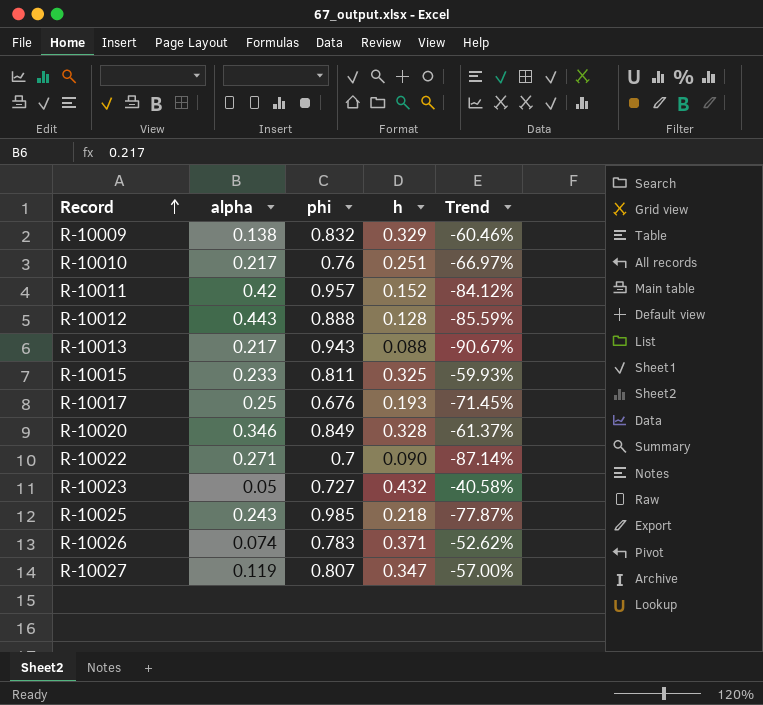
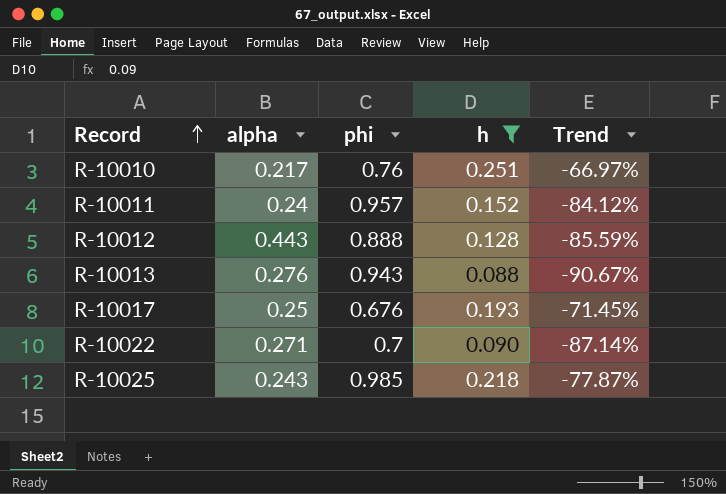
filter: none -> h <= 0.251
R-10011 | alpha: 0.42 -> 0.24
R-10013 | alpha: 0.217 -> 0.276

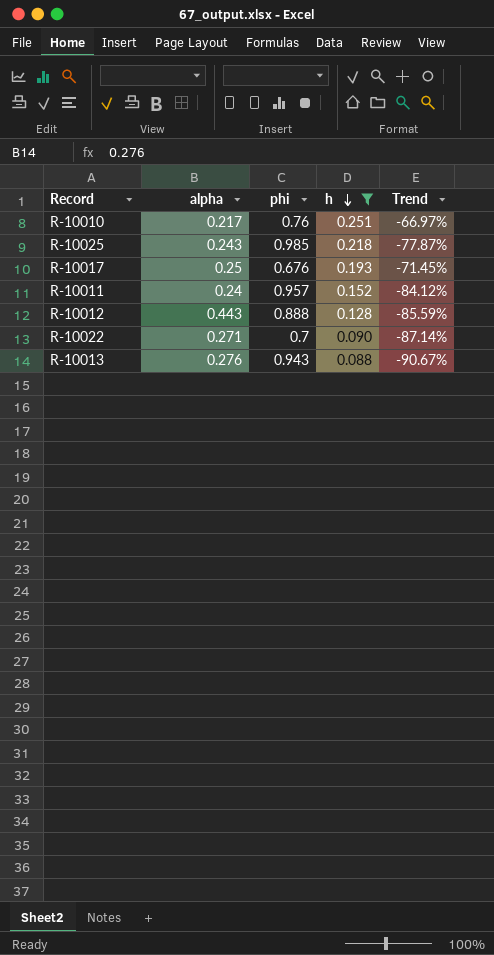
row order: Record ascending -> h descending

